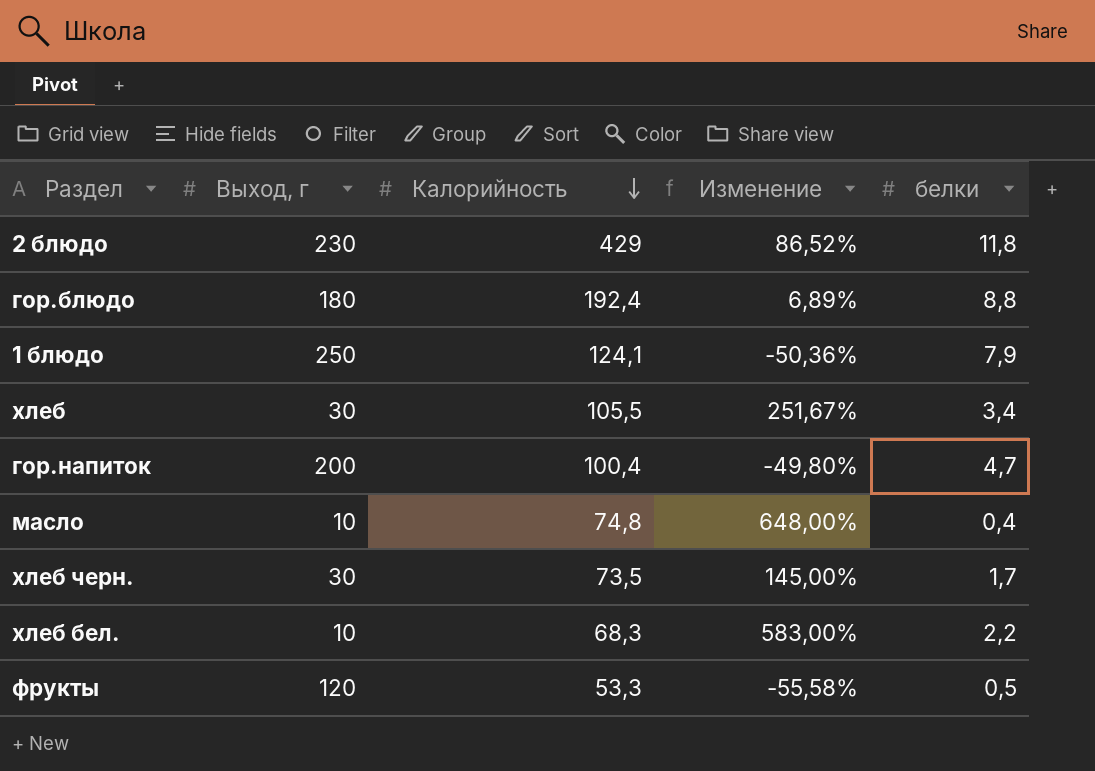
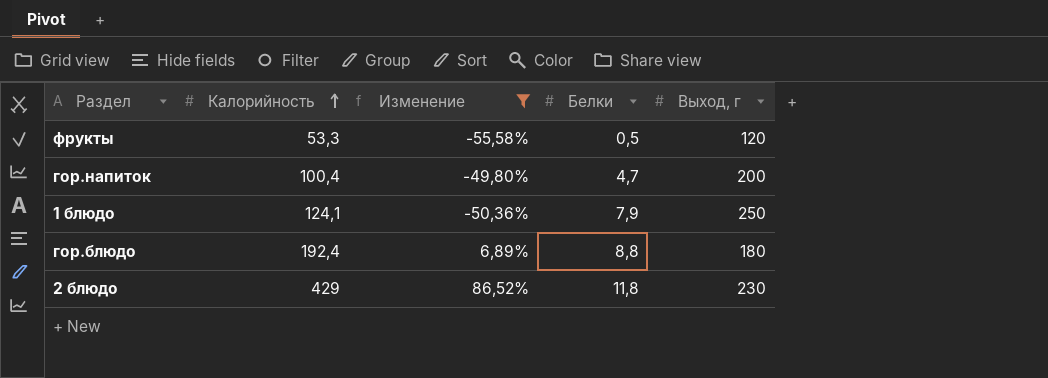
filter: none -> Изменение <= 86,52%
row order: Калорийность descending -> Калорийность ascending
column name: белки -> Белки
column Выход, г | position: 2 -> 5

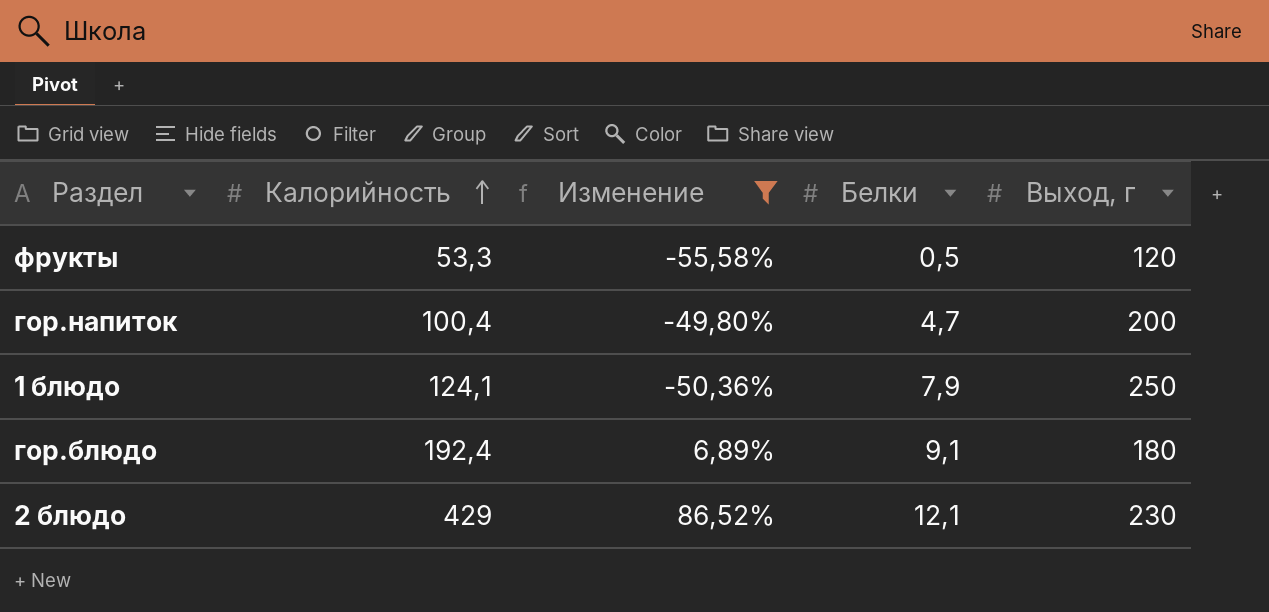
гор.блюдо | Белки: 8,8 -> 9,1
2 блюдо | Белки: 11,8 -> 12,1

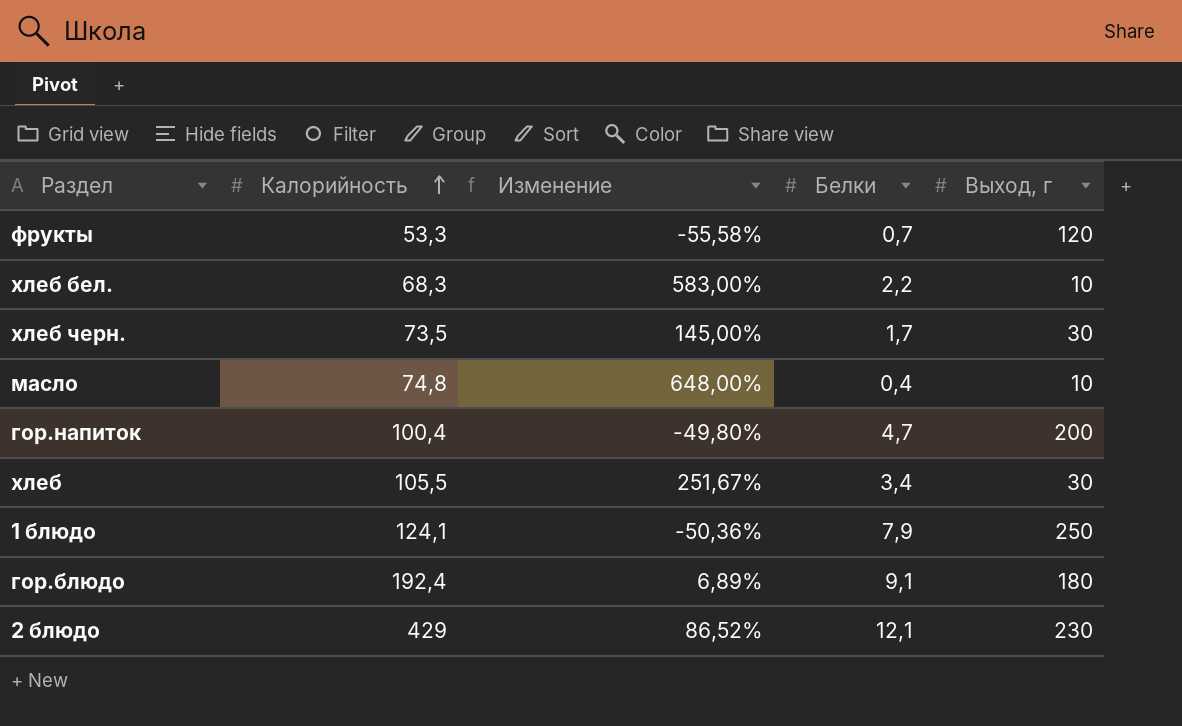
filter: Изменение <= 86,52% -> none
фрукты | Белки: 0,5 -> 0,7

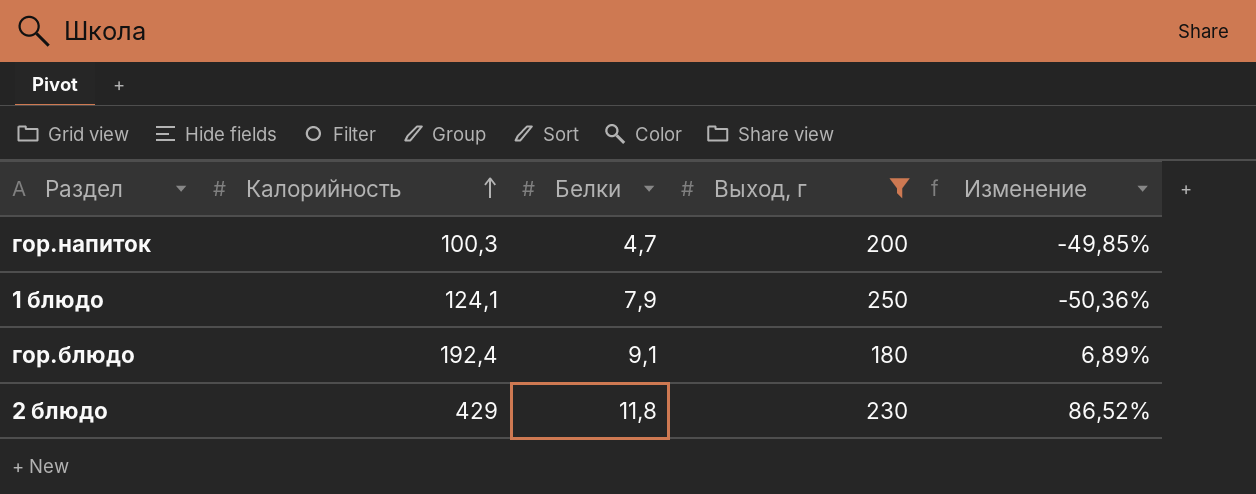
filter: none -> Выход, г >= 180
column Изменение | position: 3 -> 5
гор.напиток | Калорийность: 100,4 -> 100,3
гор.напиток | Изменение: -49,80% -> -49,85%
2 блюдо | Белки: 12,1 -> 11,8

